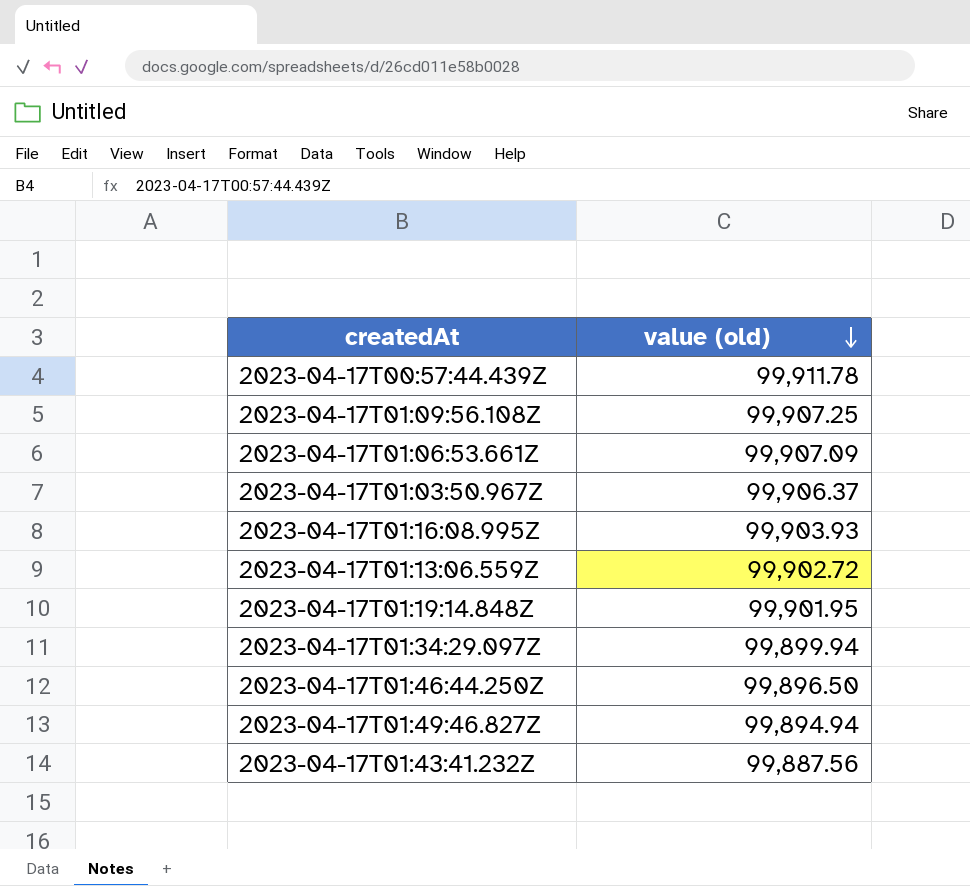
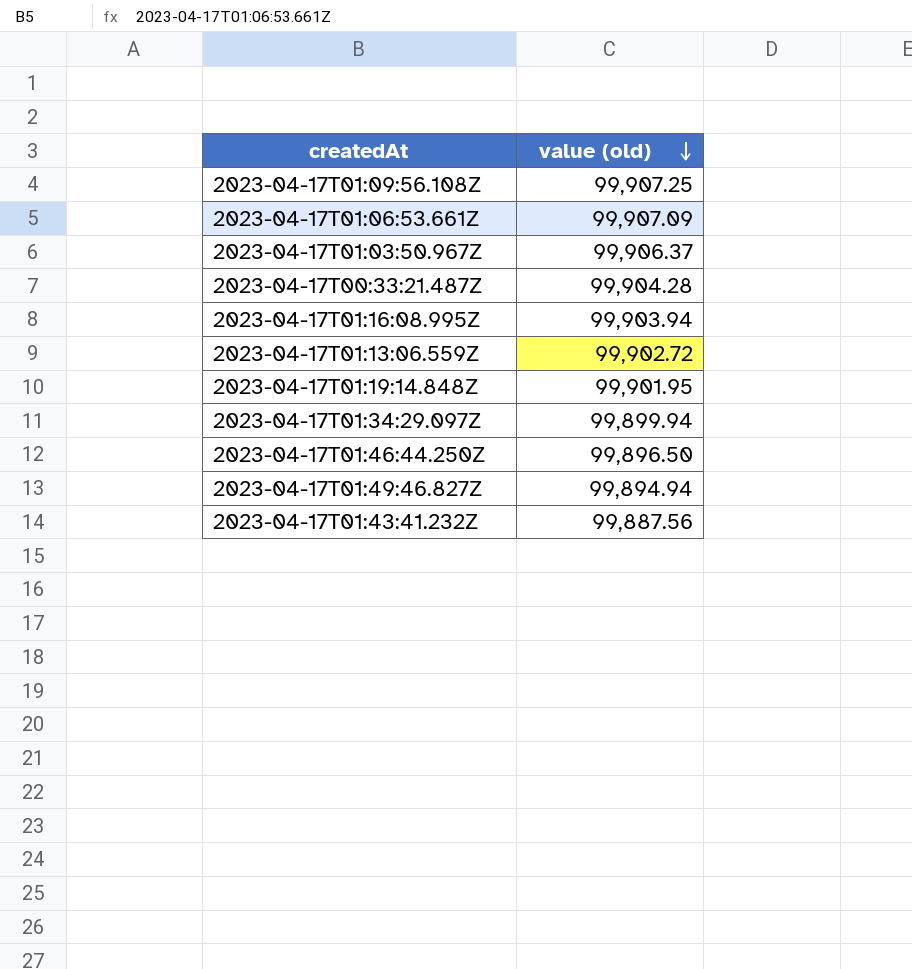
row 2023-04-17T00:57:44.439Z: 99,911.78 -> none
row 2023-04-17T00:33:21.487Z: none -> 99,904.28
2023-04-17T01:16:08.995Z | value (old): 99,903.93 -> 99,903.94

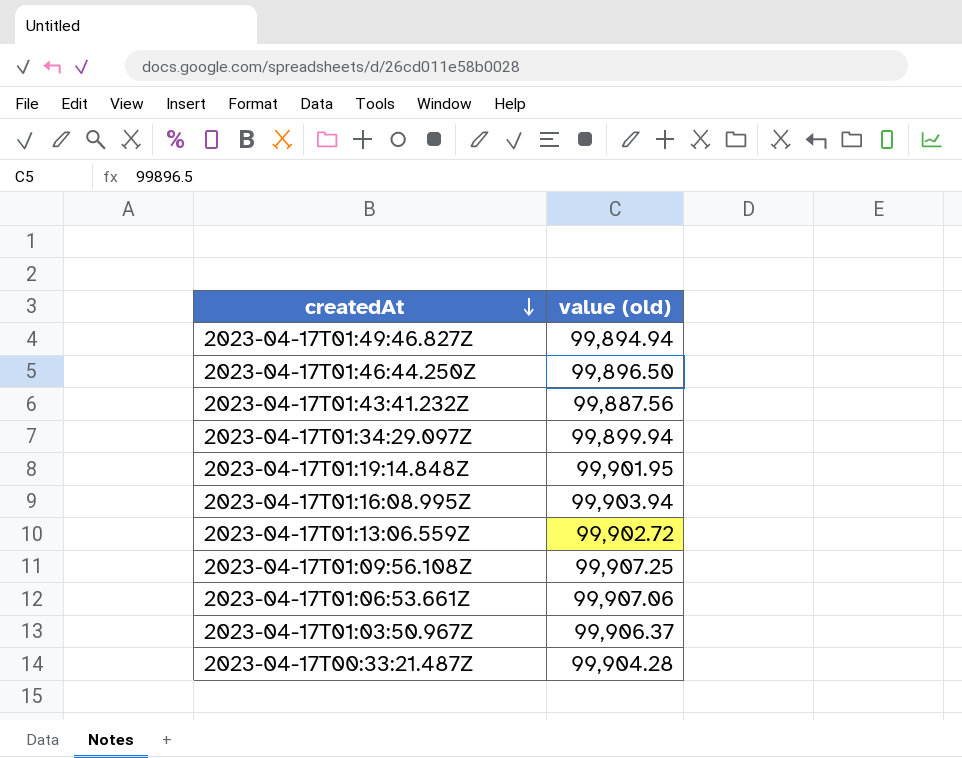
row order: value (old) descending -> createdAt descending
2023-04-17T01:06:53.661Z | value (old): 99,907.09 -> 99,907.06

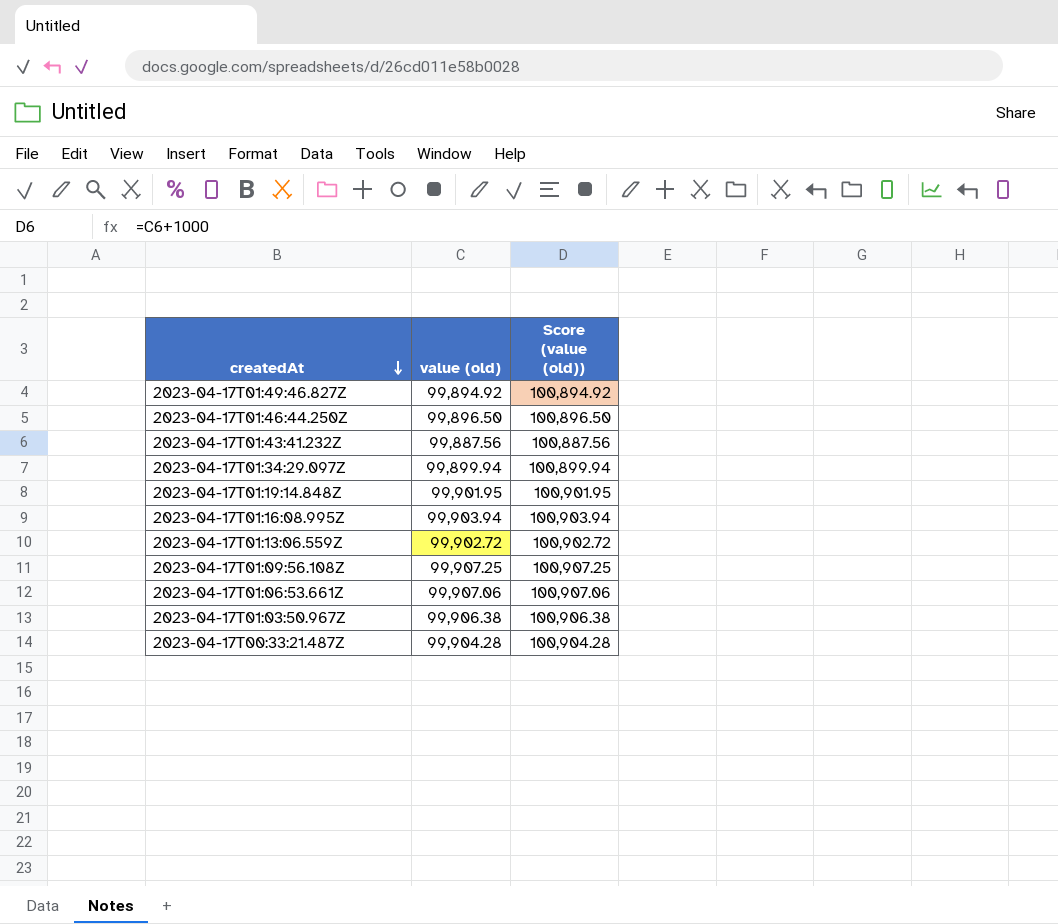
column Score (value (old)) | formula: none -> [value (old)] + 1000
2023-04-17T01:49:46.827Z | value (old): 99,894.94 -> 99,894.92
2023-04-17T01:03:50.967Z | value (old): 99,906.37 -> 99,906.38

